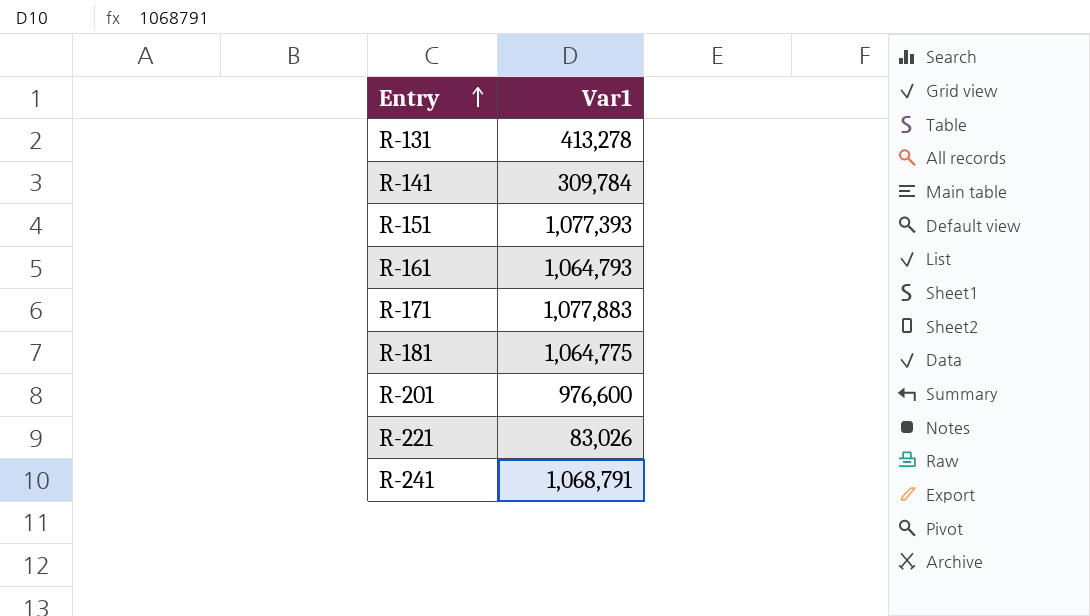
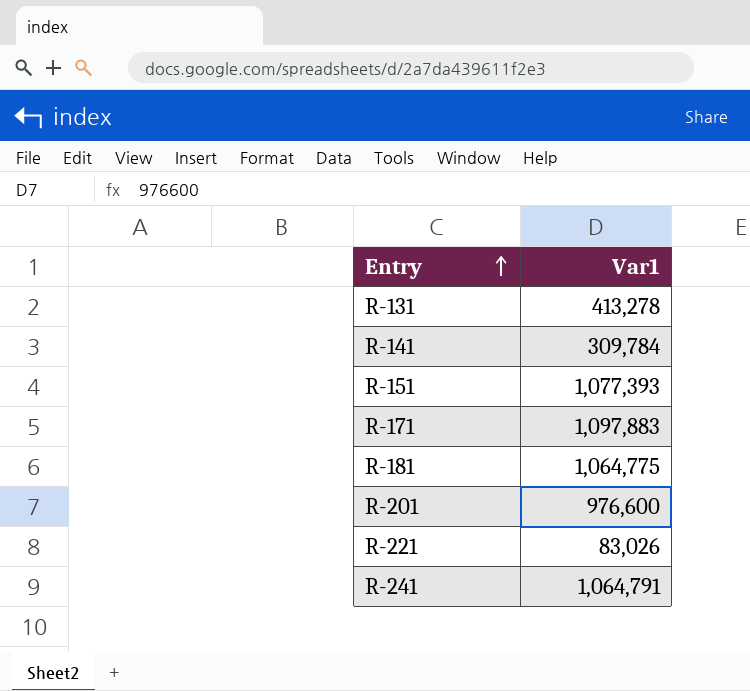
row R-161: 1,064,793 -> none
R-171 | Var1: 1,077,883 -> 1,097,883
R-241 | Var1: 1,068,791 -> 1,064,791

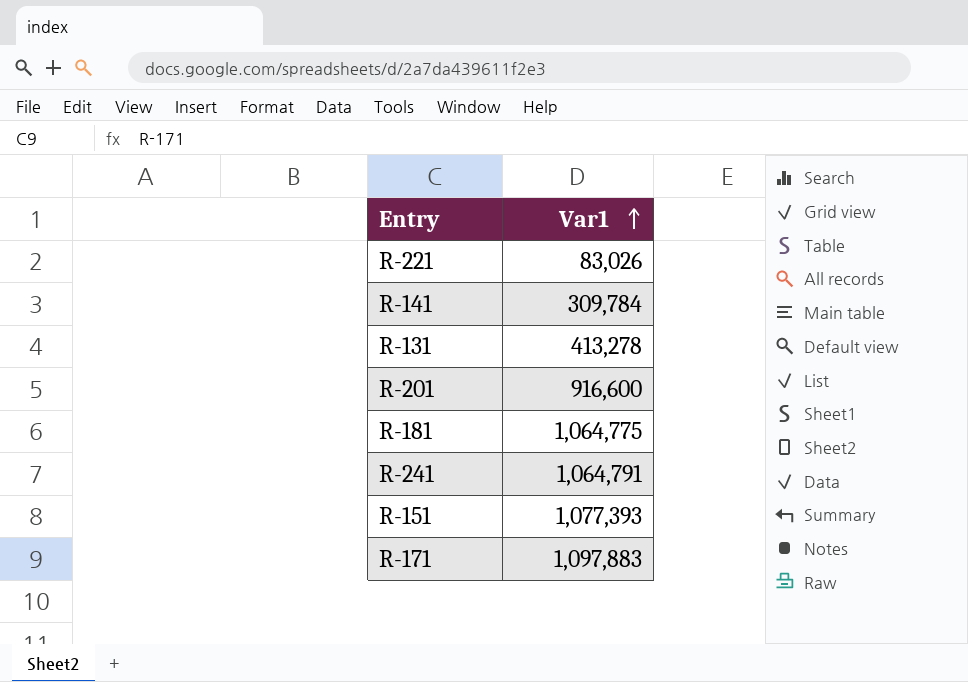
row order: Entry ascending -> Var1 ascending
R-201 | Var1: 976,600 -> 916,600

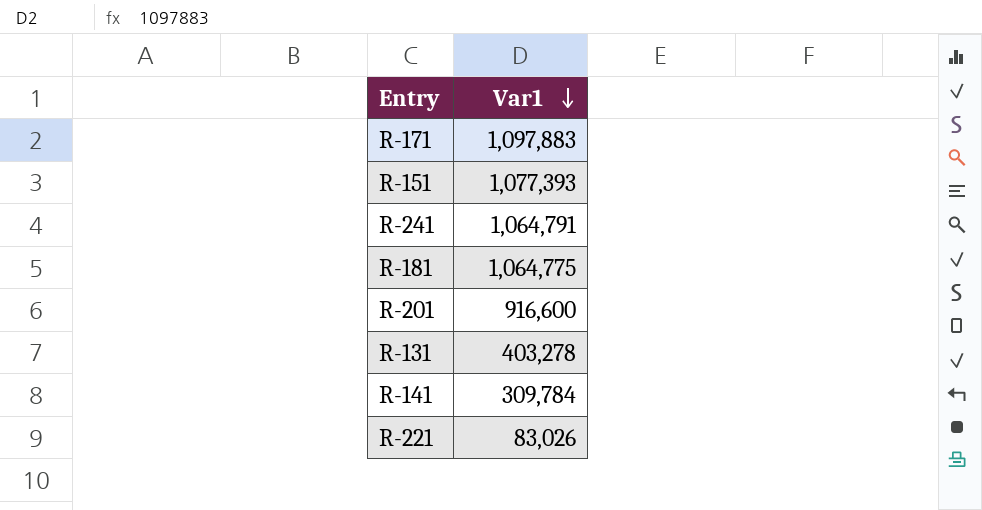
row order: Var1 ascending -> Var1 descending
R-131 | Var1: 413,278 -> 403,278

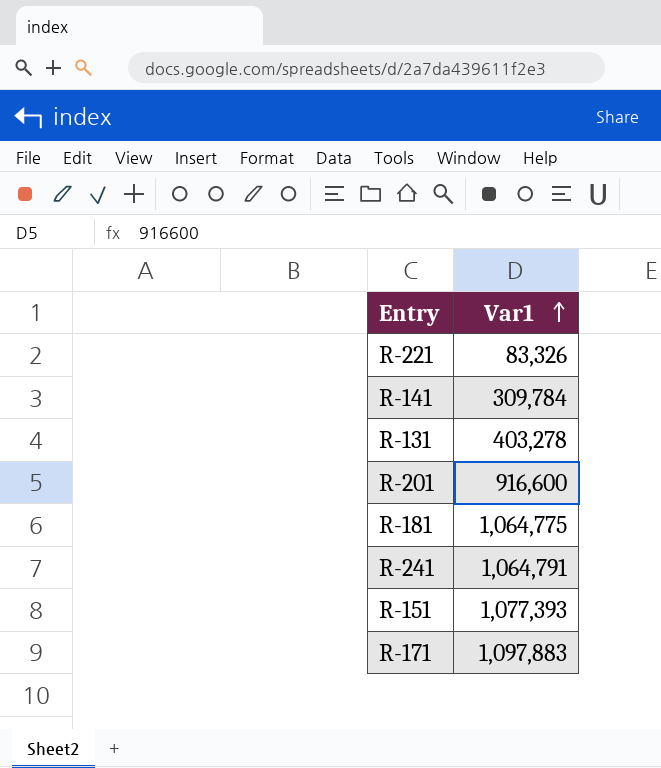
row order: Var1 descending -> Var1 ascending
R-221 | Var1: 83,026 -> 83,326

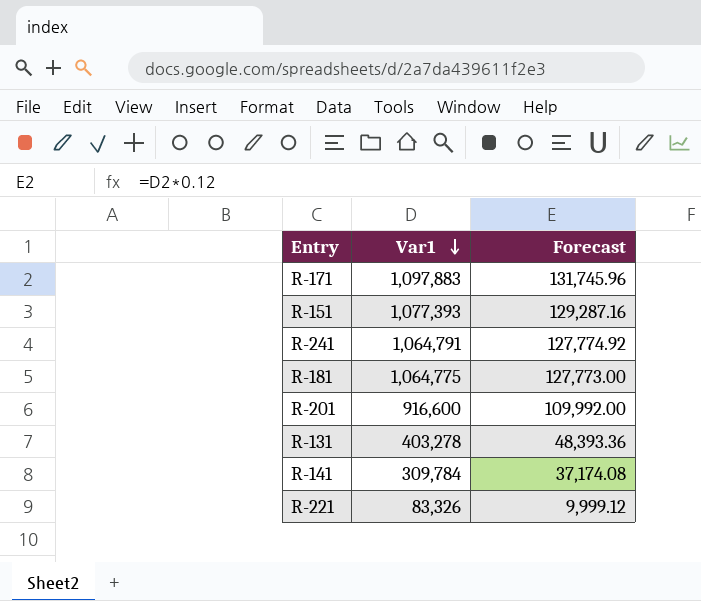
row order: Var1 ascending -> Var1 descending
column Forecast | formula: none -> [Var1] * 0.12

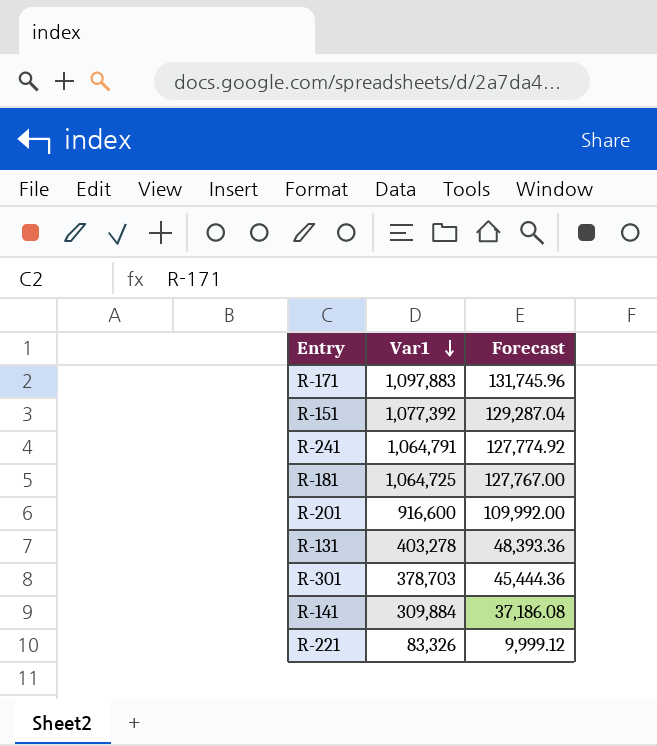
R-151 | Var1: 1,077,393 -> 1,077,392
R-151 | Forecast: 129,287.16 -> 129,287.04
R-181 | Var1: 1,064,775 -> 1,064,725
R-181 | Forecast: 127,773.00 -> 127,767.00
row R-301: none -> 378,703 | 45,444.36
R-141 | Var1: 309,784 -> 309,884
R-141 | Forecast: 37,174.08 -> 37,186.08

